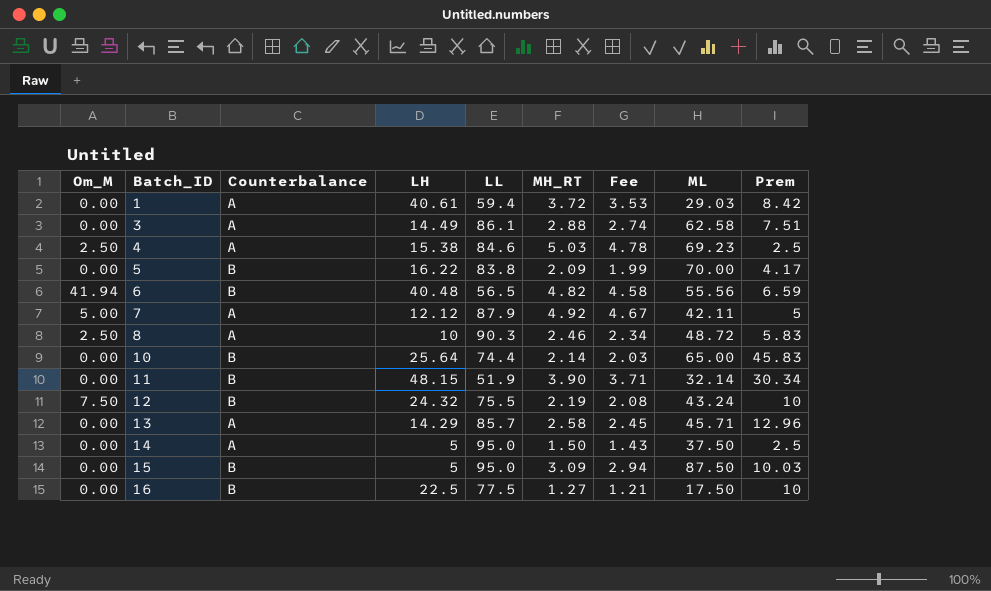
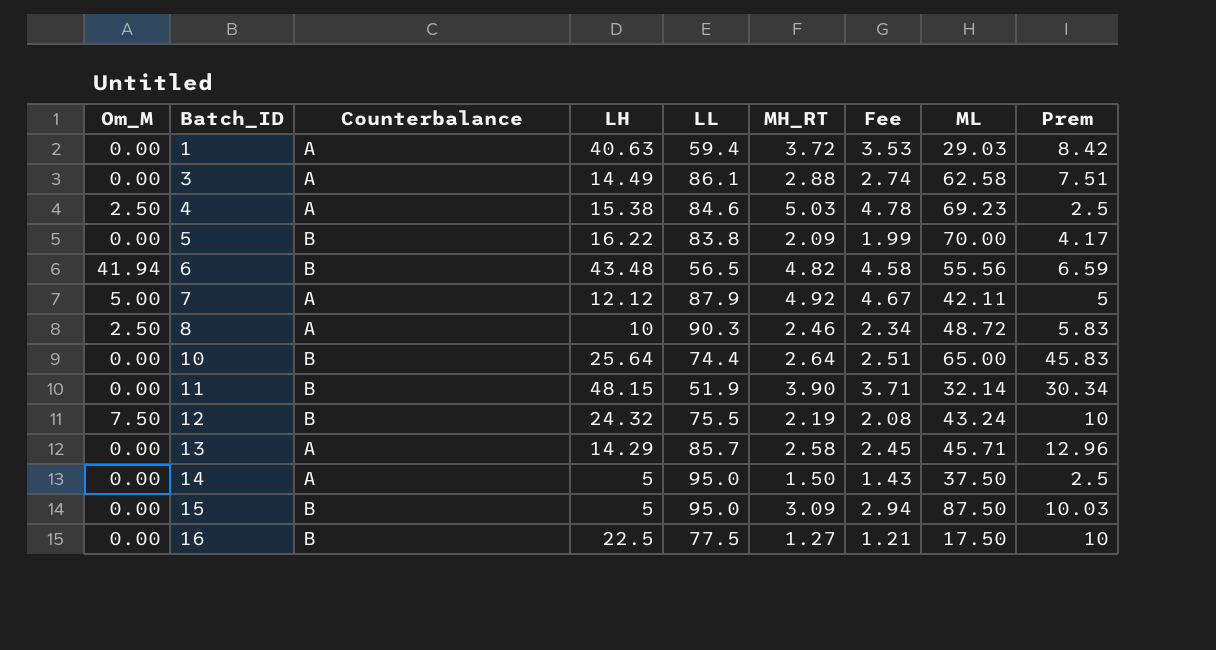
1 | LH: 40.61 -> 40.63
6 | LH: 40.48 -> 43.48
10 | MH_RT: 2.14 -> 2.64
10 | Fee: 2.03 -> 2.51

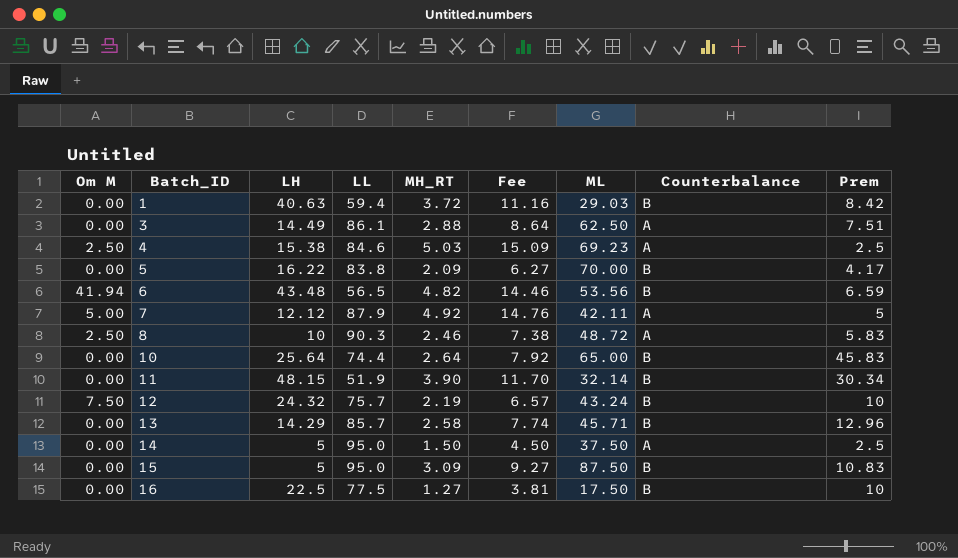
column name: Om_M -> Om M
column Fee | formula: [MH_RT] * 0.95 -> [MH_RT] * 3
column Counterbalance | position: 3 -> 8
1 | Counterbalance: A -> B
3 | ML: 62.58 -> 62.50
6 | ML: 55.56 -> 53.56
12 | LL: 75.5 -> 75.7
13 | Counterbalance: A -> B
15 | Prem: 10.03 -> 10.83

